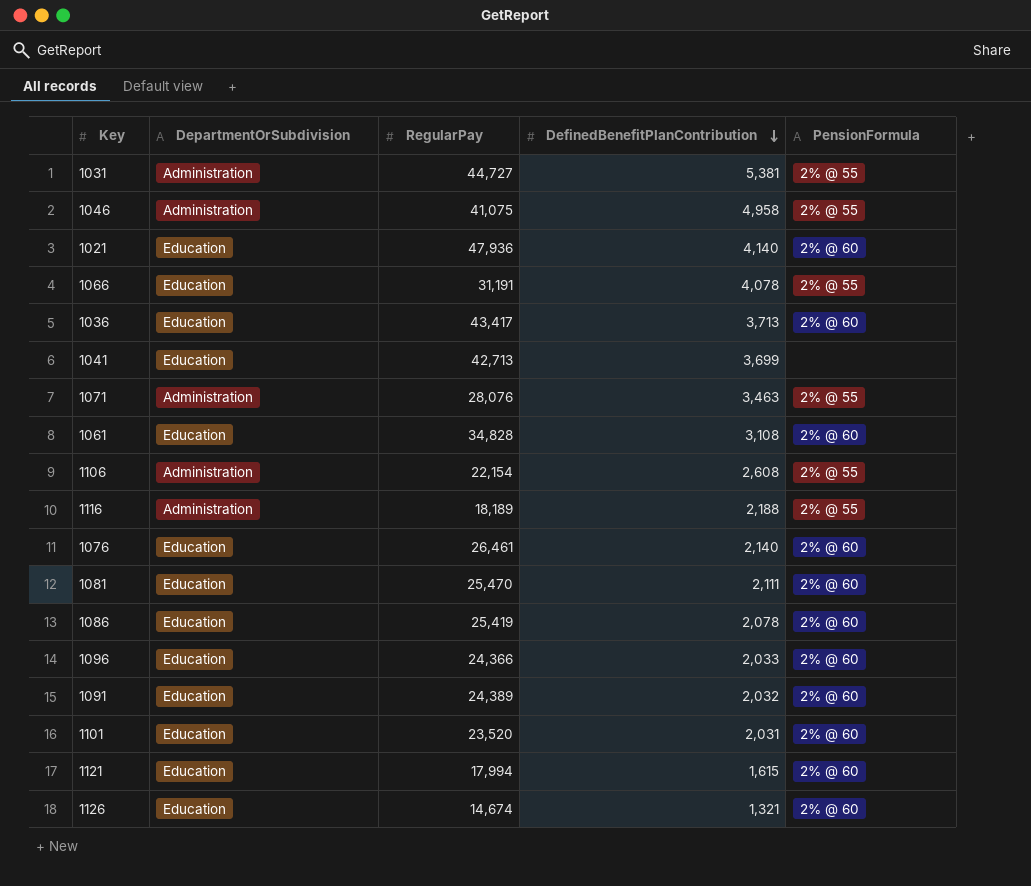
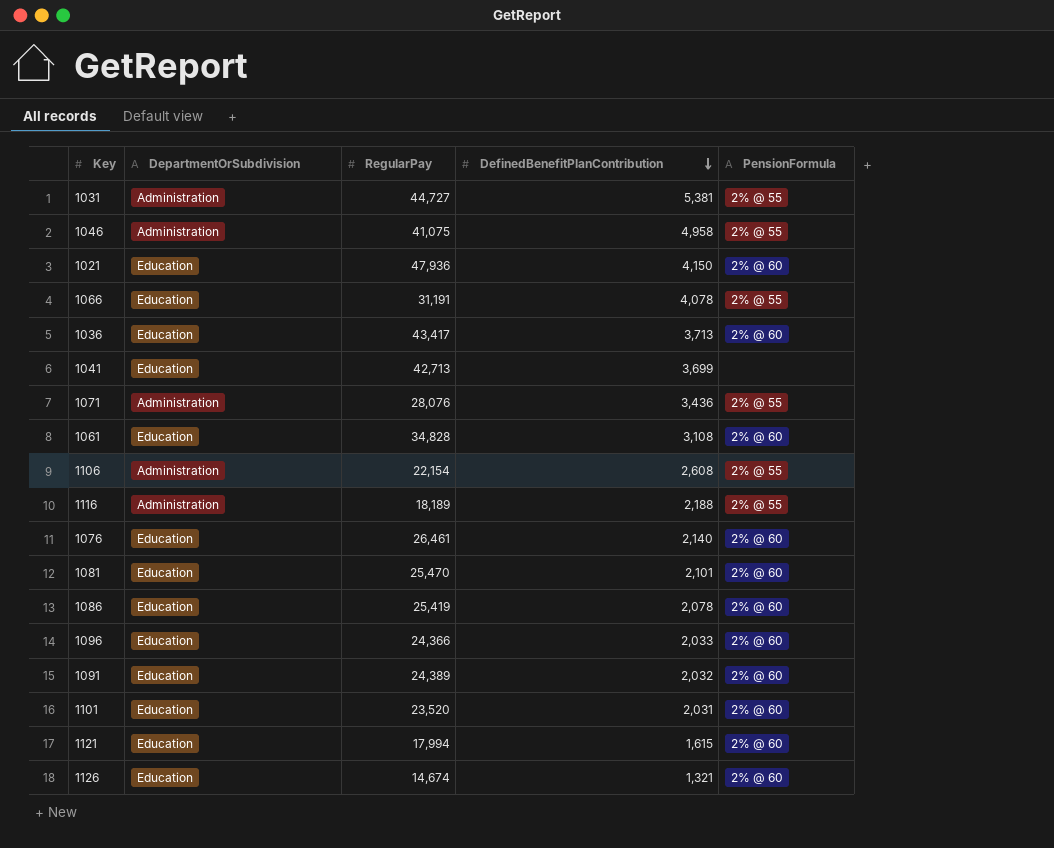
1021 | DefinedBenefitPlanContribution: 4,140 -> 4,150
1071 | DefinedBenefitPlanContribution: 3,463 -> 3,436
1081 | DefinedBenefitPlanContribution: 2,111 -> 2,101

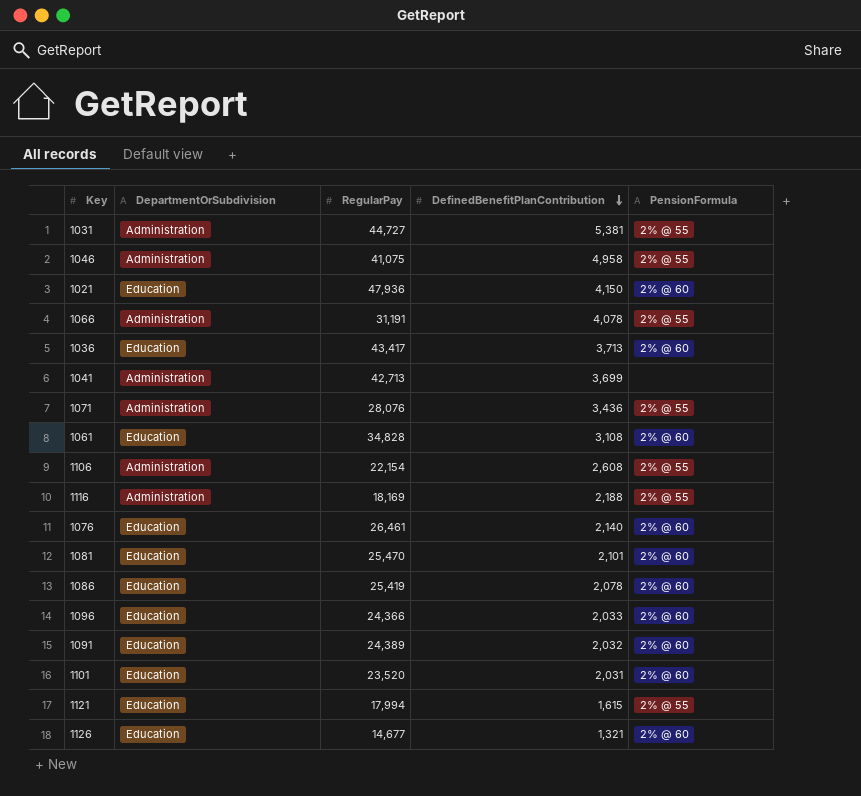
1066 | DepartmentOrSubdivision: Education -> Administration
1041 | DepartmentOrSubdivision: Education -> Administration
1116 | RegularPay: 18,189 -> 18,169
1121 | PensionFormula: 2% @ 60 -> 2% @ 55
1126 | RegularPay: 14,674 -> 14,677

